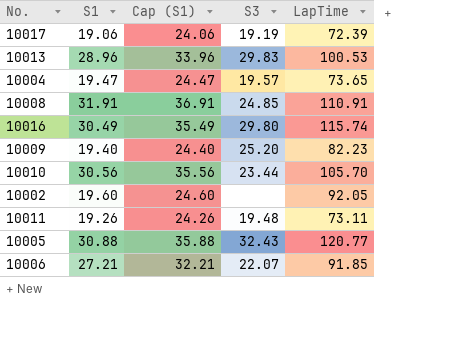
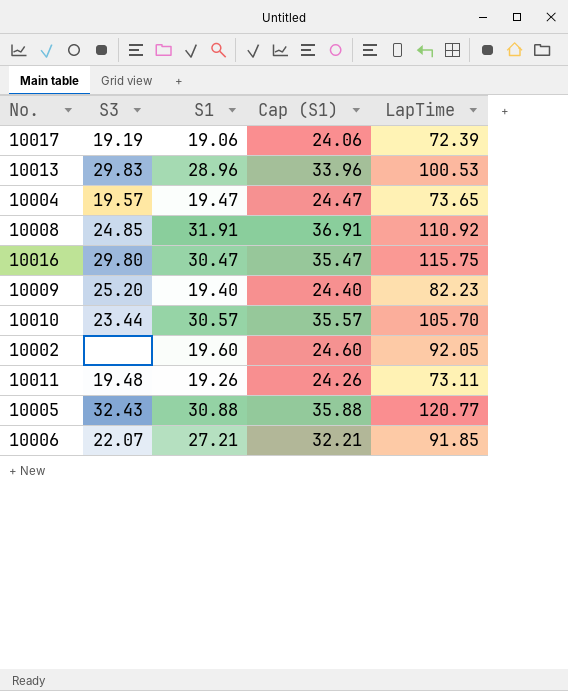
column S3 | position: 4 -> 2
10008 | LapTime: 110.91 -> 110.92
10016 | S1: 30.49 -> 30.47
10016 | Cap (S1): 35.49 -> 35.47
10016 | LapTime: 115.74 -> 115.75
10010 | S1: 30.56 -> 30.57
10010 | Cap (S1): 35.56 -> 35.57

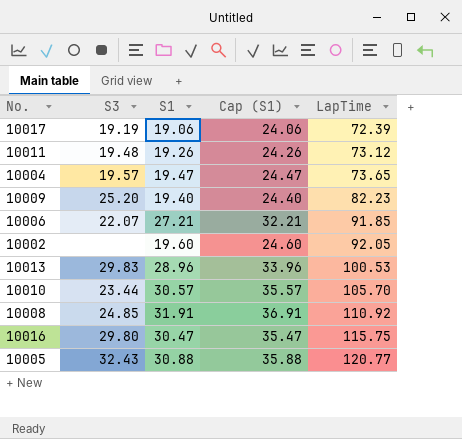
row order: none -> LapTime ascending
10011 | LapTime: 73.11 -> 73.12

